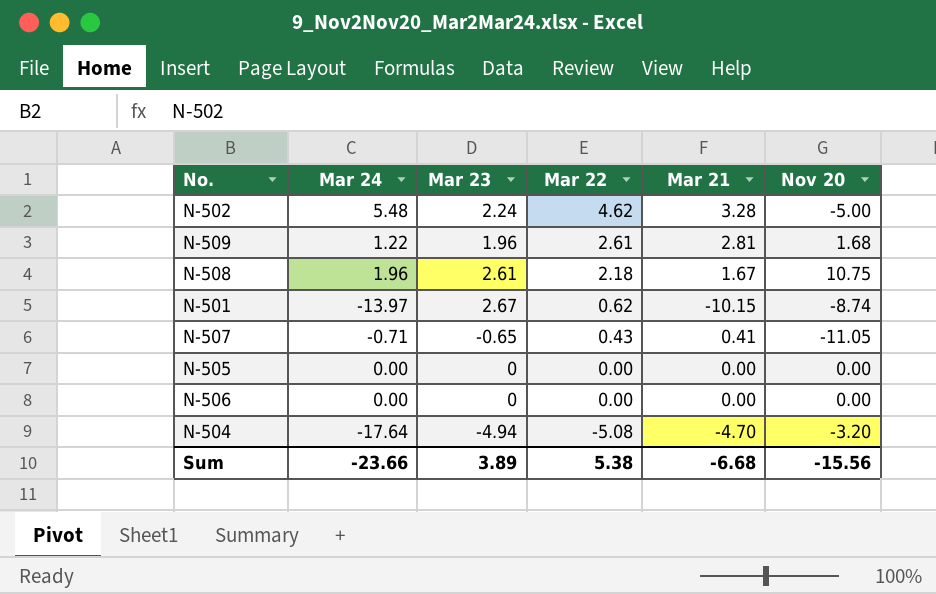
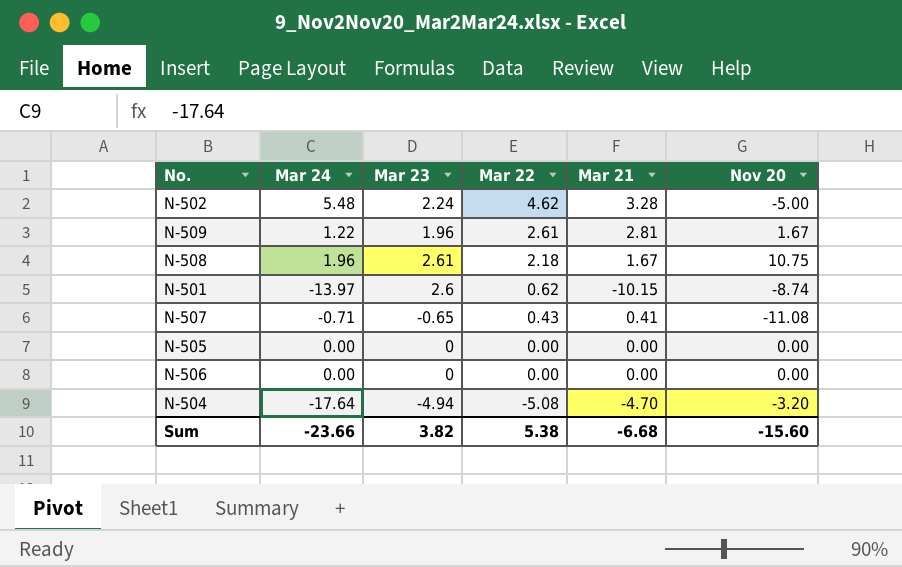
N-509 | Nov 20: 1.68 -> 1.67
N-501 | Mar 23: 2.67 -> 2.6
N-507 | Nov 20: -11.05 -> -11.08
Sum | Mar 23: 3.89 -> 3.82
Sum | Nov 20: -15.56 -> -15.60

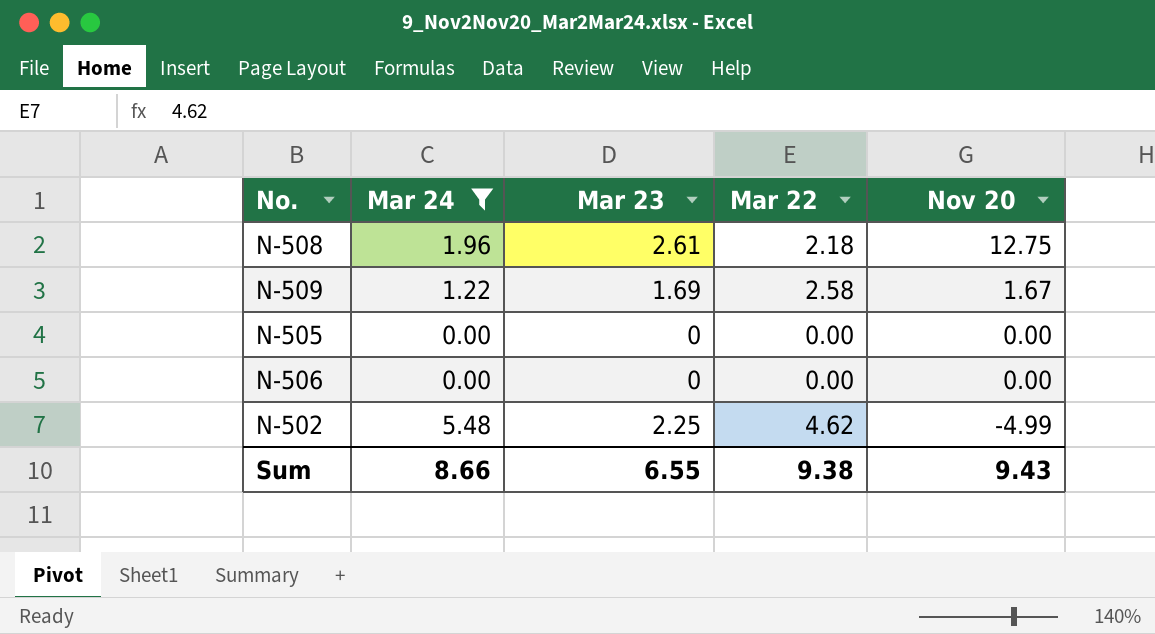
filter: none -> Mar 24 >= 0.00
row order: Mar 22 descending -> Nov 20 descending
column Mar 21 | position: 5 -> none
N-508 | Nov 20: 10.75 -> 12.75
N-509 | Mar 23: 1.96 -> 1.69
N-509 | Mar 22: 2.61 -> 2.58
N-502 | Mar 23: 2.24 -> 2.25
N-502 | Nov 20: -5.00 -> -4.99
Sum | Mar 24: -23.66 -> 8.66
Sum | Mar 23: 3.82 -> 6.55
Sum | Mar 22: 5.38 -> 9.38
Sum | Nov 20: -15.60 -> 9.43

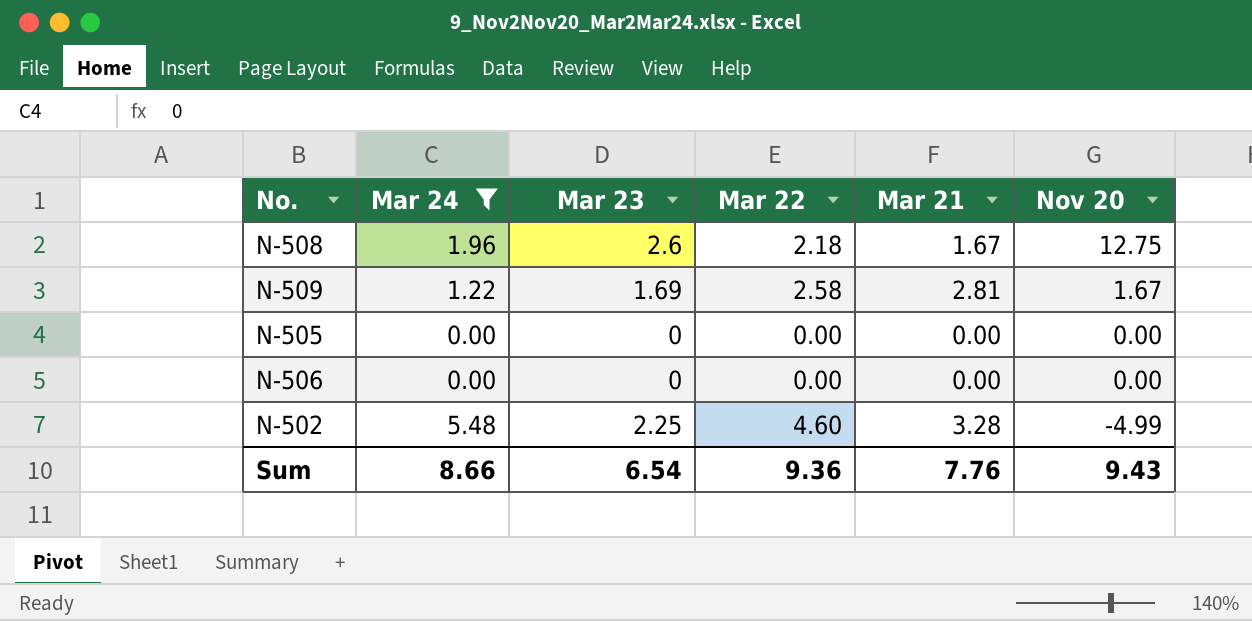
column Mar 21 | position: none -> 5
N-508 | Mar 23: 2.61 -> 2.6
N-502 | Mar 22: 4.62 -> 4.60
Sum | Mar 23: 6.55 -> 6.54
Sum | Mar 22: 9.38 -> 9.36

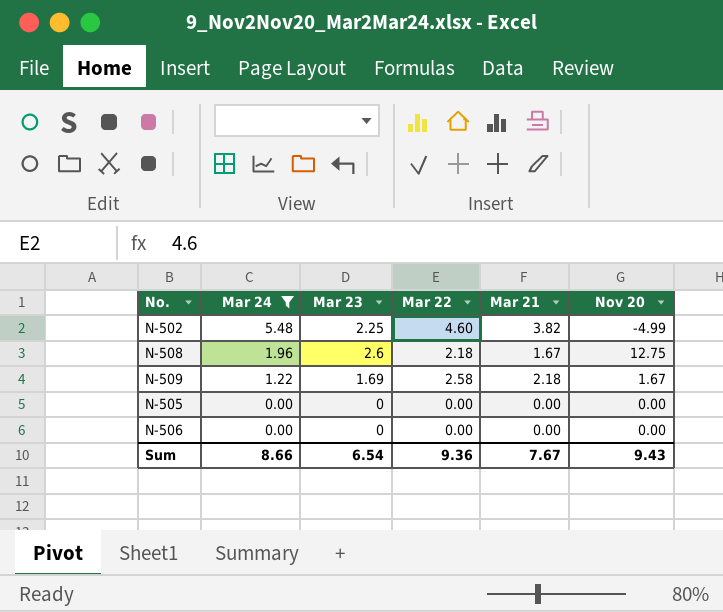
row order: Nov 20 descending -> Mar 24 descending
N-502 | Mar 21: 3.28 -> 3.82
N-509 | Mar 21: 2.81 -> 2.18
Sum | Mar 21: 7.76 -> 7.67

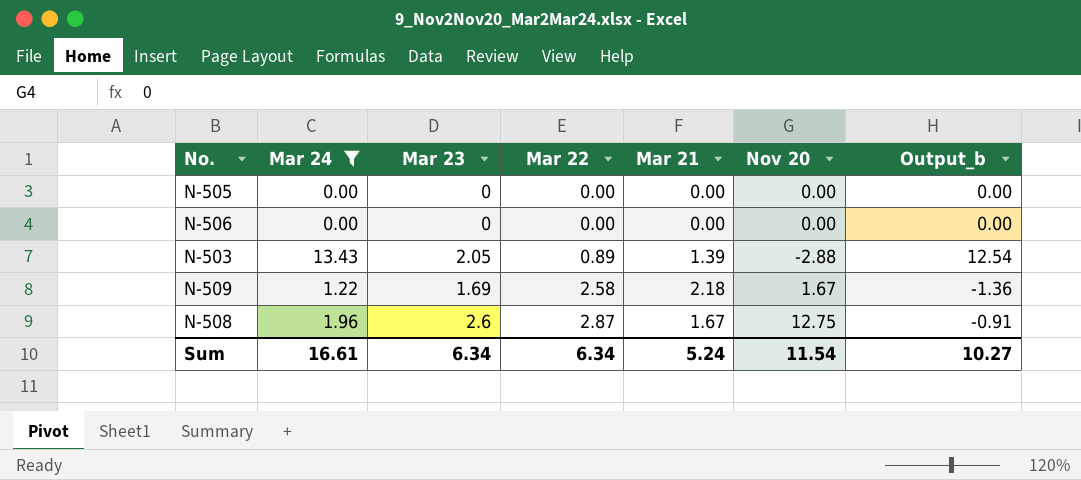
row order: Mar 24 descending -> Mar 22 ascending
column Output_b | formula: none -> [Mar 24] - [Mar 22]
row N-502: 5.48 | 2.25 | 4.60 | 3.82 | -4.99 -> none
row N-503: none -> 13.43 | 2.05 | 0.89 | 1.39 | -2.88 | 12.54
N-508 | Mar 22: 2.18 -> 2.87
Sum | Mar 24: 8.66 -> 16.61
Sum | Mar 23: 6.54 -> 6.34
Sum | Mar 22: 9.36 -> 6.34
Sum | Mar 21: 7.67 -> 5.24
Sum | Nov 20: 9.43 -> 11.54

